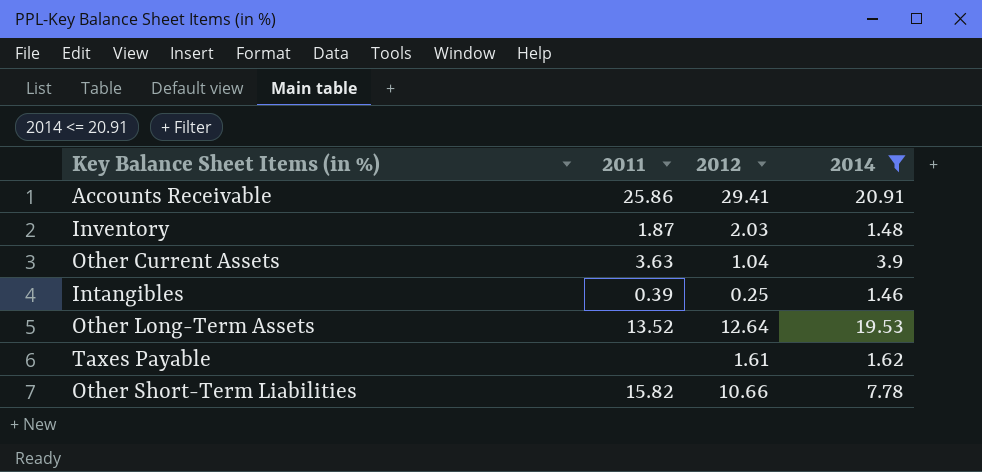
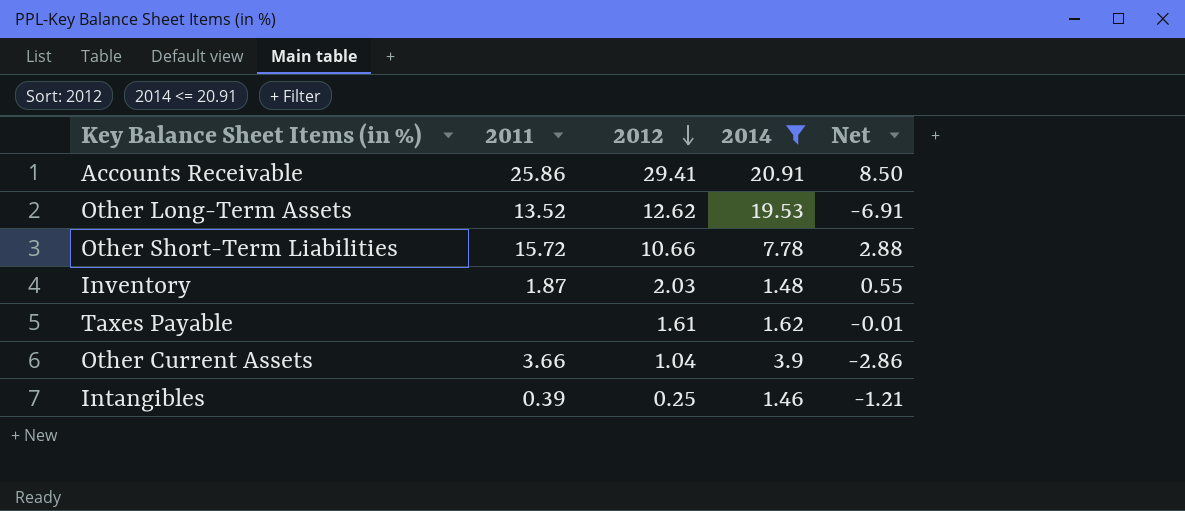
row order: none -> 2012 descending
column Net | formula: none -> [2012] - [2014]
Other Long-Term Assets | 2012: 12.64 -> 12.62
Other Short-Term Liabilities | 2011: 15.82 -> 15.72
Other Current Assets | 2011: 3.63 -> 3.66

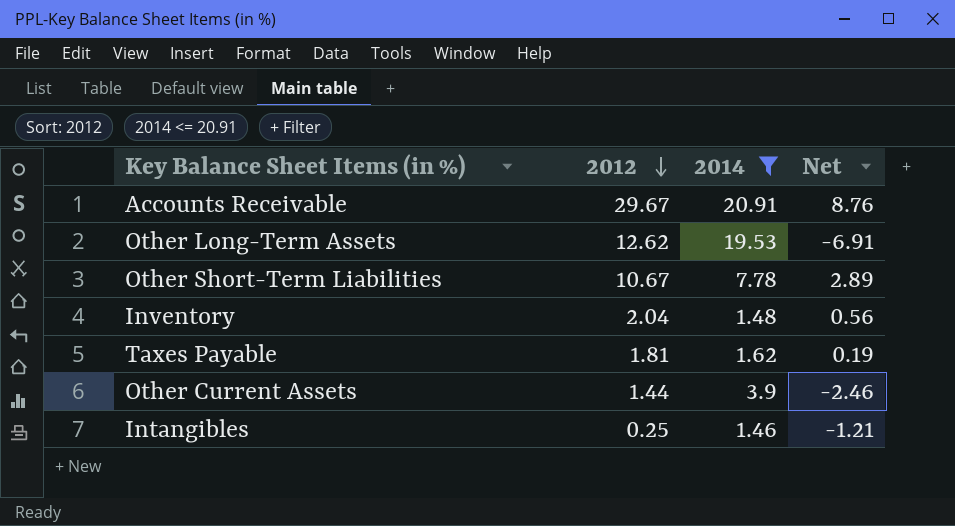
column 2011 | position: 2 -> none
Accounts Receivable | 2012: 29.41 -> 29.67
Accounts Receivable | Net: 8.50 -> 8.76
Other Short-Term Liabilities | 2012: 10.66 -> 10.67
Other Short-Term Liabilities | Net: 2.88 -> 2.89
Inventory | 2012: 2.03 -> 2.04
Inventory | Net: 0.55 -> 0.56
Taxes Payable | 2012: 1.61 -> 1.81
Taxes Payable | Net: -0.01 -> 0.19
Other Current Assets | 2012: 1.04 -> 1.44
Other Current Assets | Net: -2.86 -> -2.46

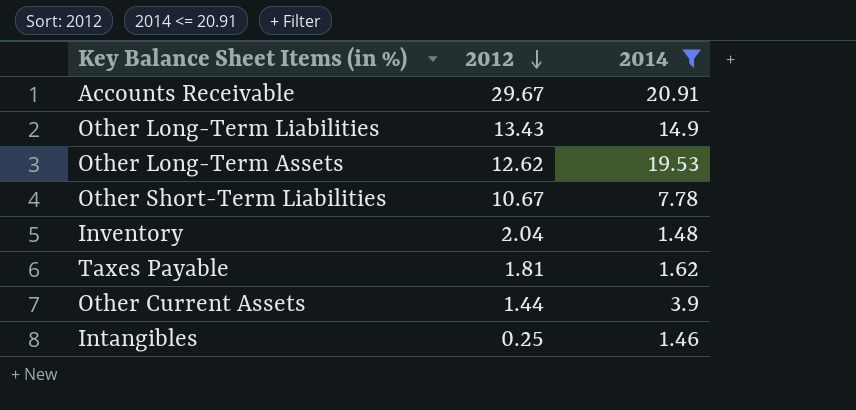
column Net | formula: [2012] - [2014] -> none
row Other Long-Term Liabilities: none -> 13.43 | 14.9

